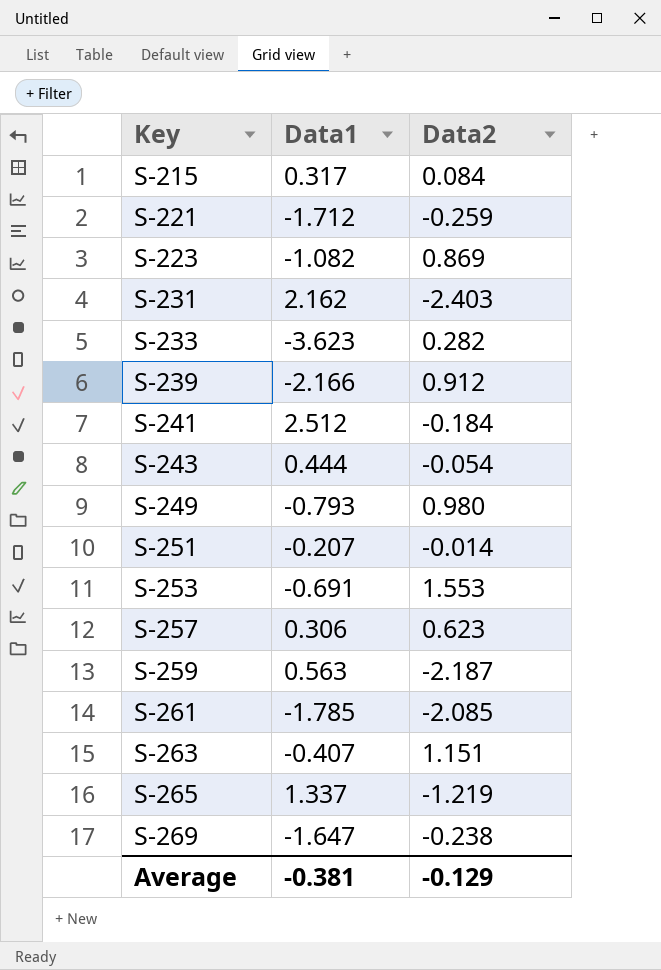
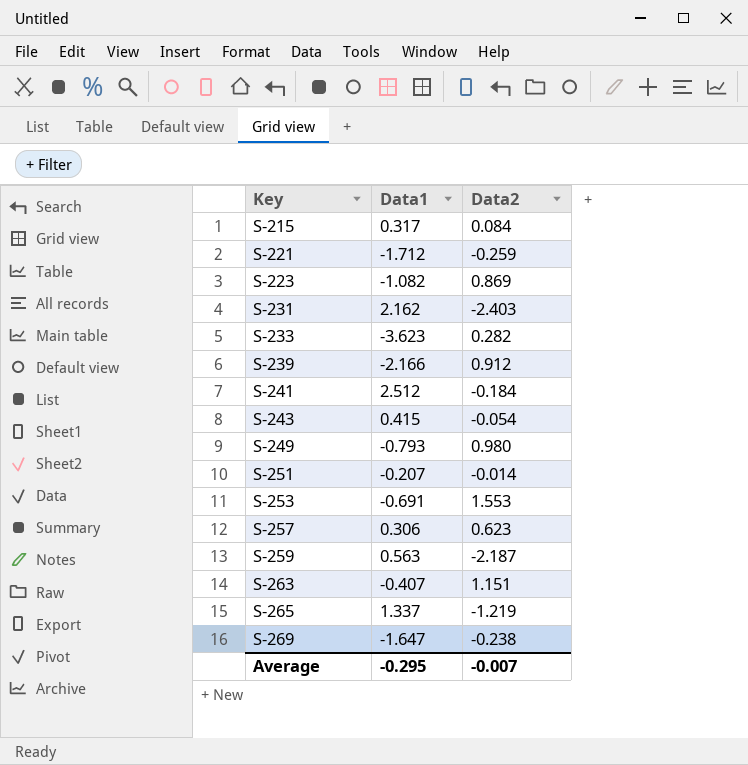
row S-261: -1.785 | -2.085 -> none
S-243 | Data1: 0.444 -> 0.415
Average | Data1: -0.381 -> -0.295
Average | Data2: -0.129 -> -0.007

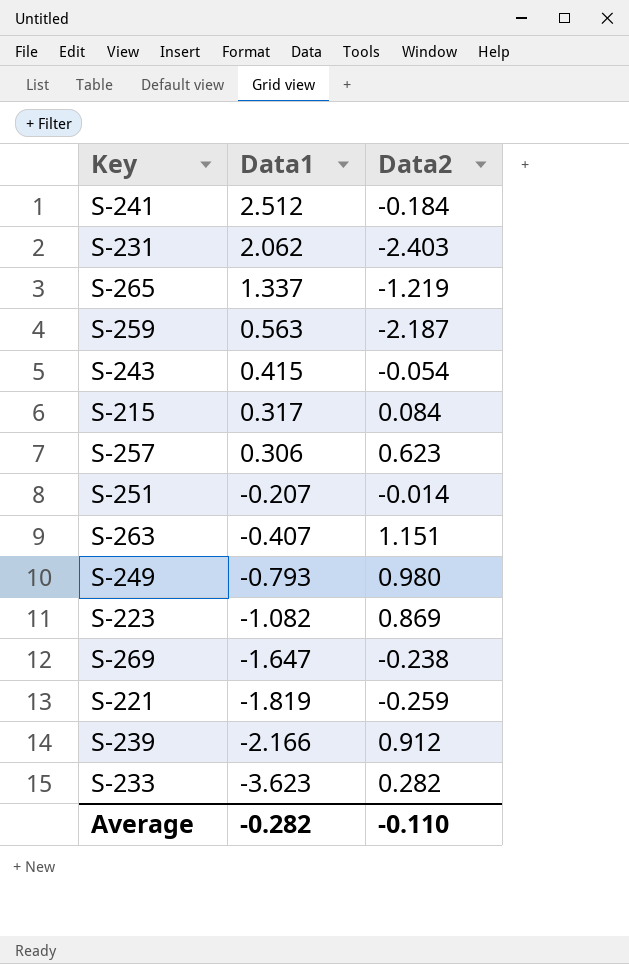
row order: Key ascending -> Data1 descending
row S-253: -0.691 | 1.553 -> none
S-231 | Data1: 2.162 -> 2.062
S-221 | Data1: -1.712 -> -1.819
Average | Data1: -0.295 -> -0.282
Average | Data2: -0.007 -> -0.110

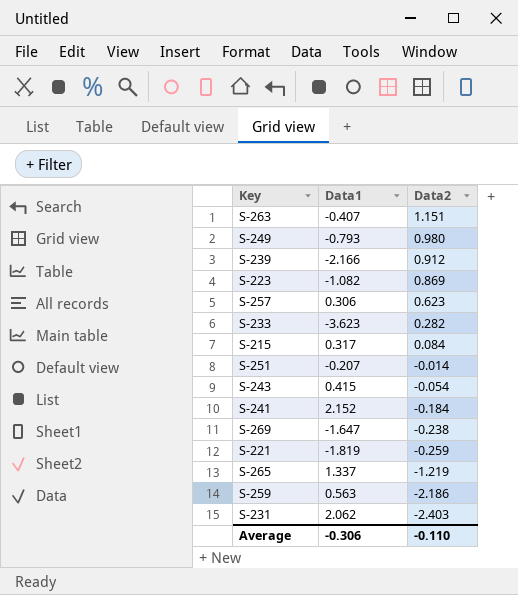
row order: Data1 descending -> Data2 descending
S-241 | Data1: 2.512 -> 2.152
S-259 | Data2: -2.187 -> -2.186
Average | Data1: -0.282 -> -0.306

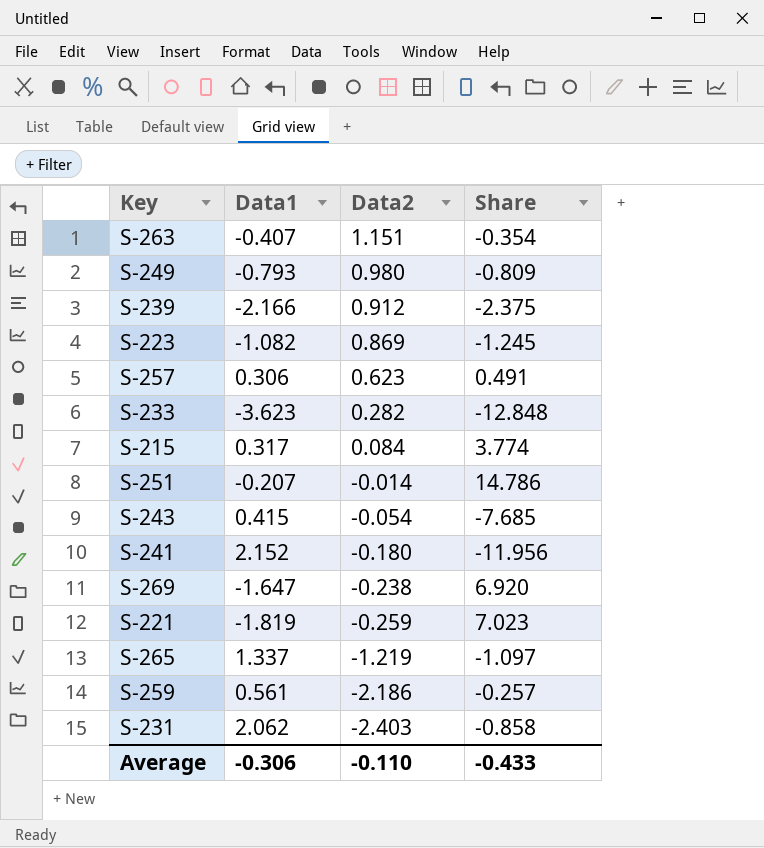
column Share | formula: none -> [Data1] / [Data2]
S-241 | Data2: -0.184 -> -0.180
S-259 | Data1: 0.563 -> 0.561

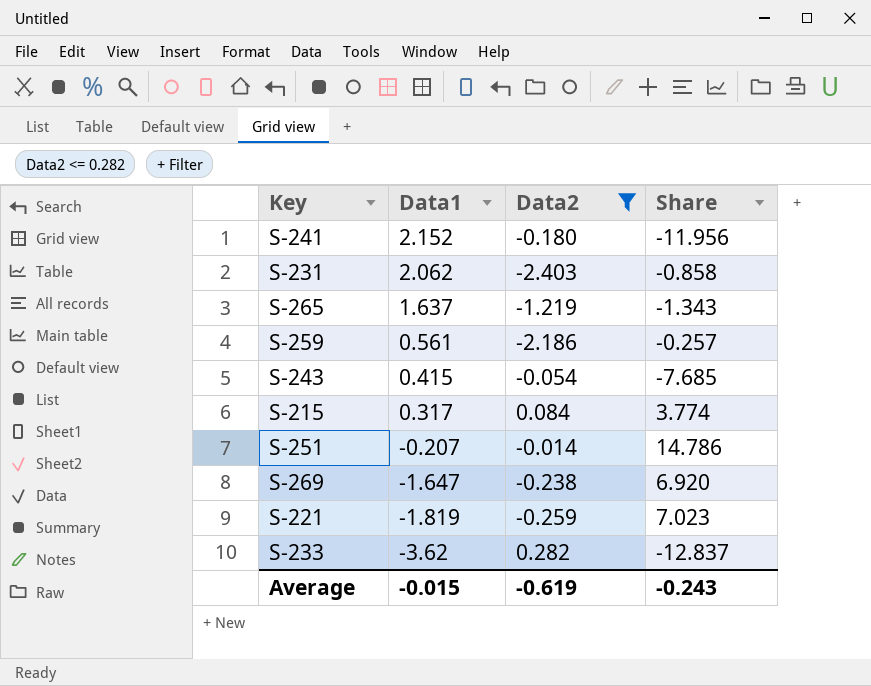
filter: none -> Data2 <= 0.282
row order: Data2 descending -> Data1 descending
S-265 | Data1: 1.337 -> 1.637
S-265 | Share: -1.097 -> -1.343
S-233 | Data1: -3.623 -> -3.62
S-233 | Share: -12.848 -> -12.837
Average | Data1: -0.306 -> -0.015
Average | Data2: -0.110 -> -0.619
Average | Share: -0.433 -> -0.243

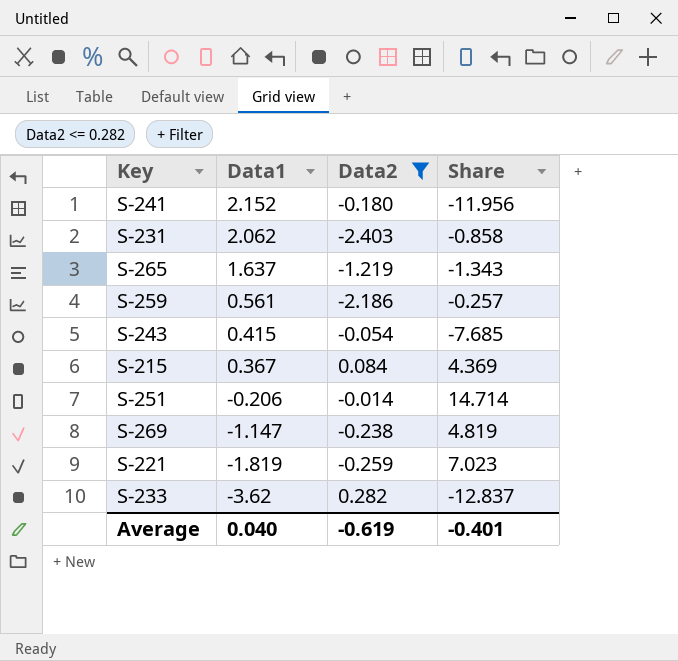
S-215 | Data1: 0.317 -> 0.367
S-215 | Share: 3.774 -> 4.369
S-251 | Data1: -0.207 -> -0.206
S-251 | Share: 14.786 -> 14.714
S-269 | Data1: -1.647 -> -1.147
S-269 | Share: 6.920 -> 4.819
Average | Data1: -0.015 -> 0.040
Average | Share: -0.243 -> -0.401

